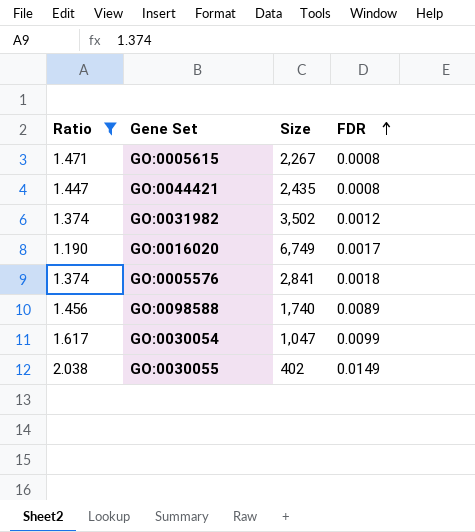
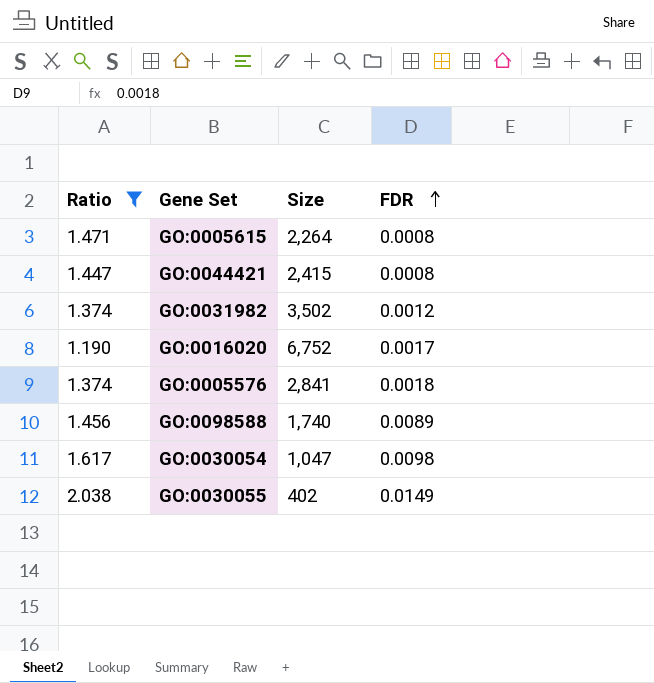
GO:0005615 | Size: 2,267 -> 2,264
GO:0044421 | Size: 2,435 -> 2,415
GO:0016020 | Size: 6,749 -> 6,752
GO:0030054 | FDR: 0.0099 -> 0.0098

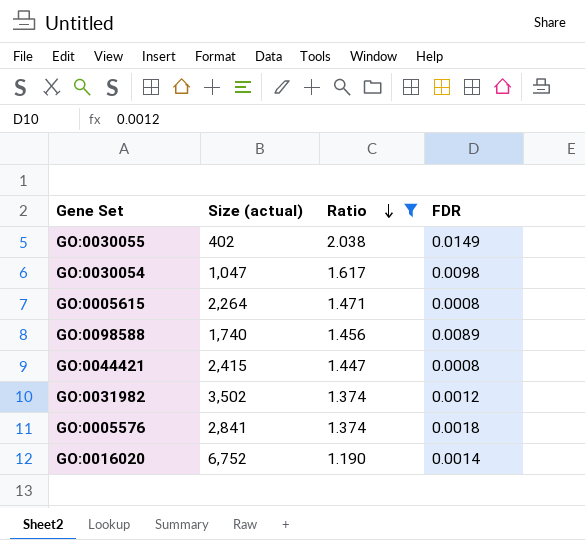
row order: FDR ascending -> Ratio descending
column name: Size -> Size (actual)
column Ratio | position: 1 -> 3
GO:0016020 | FDR: 0.0017 -> 0.0014

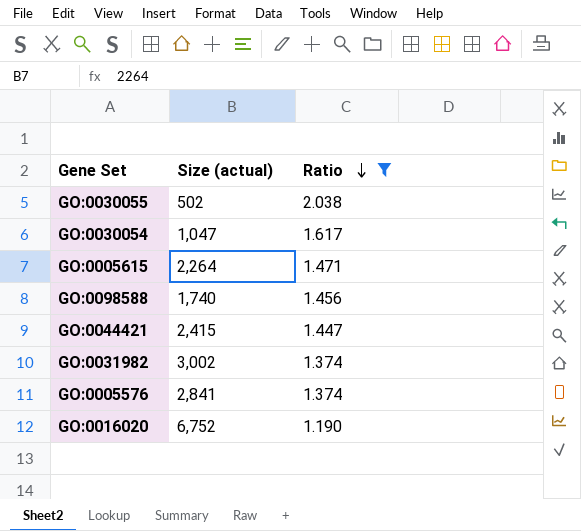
column FDR | position: 4 -> none
GO:0030055 | Size (actual): 402 -> 502
GO:0031982 | Size (actual): 3,502 -> 3,002

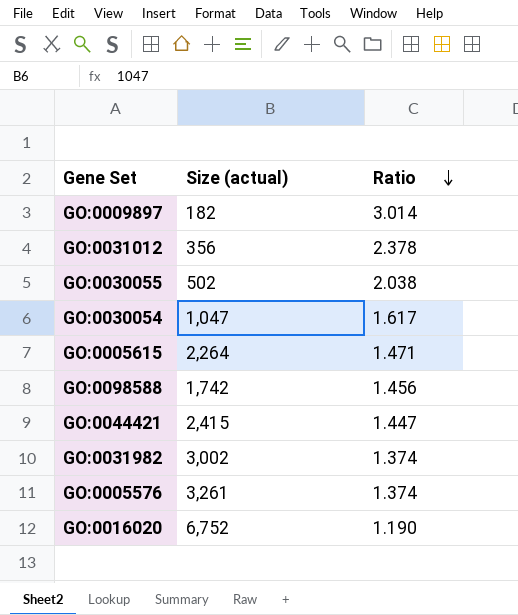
filter: Ratio <= 2.038 -> none
GO:0098588 | Size (actual): 1,740 -> 1,742
GO:0005576 | Size (actual): 2,841 -> 3,261

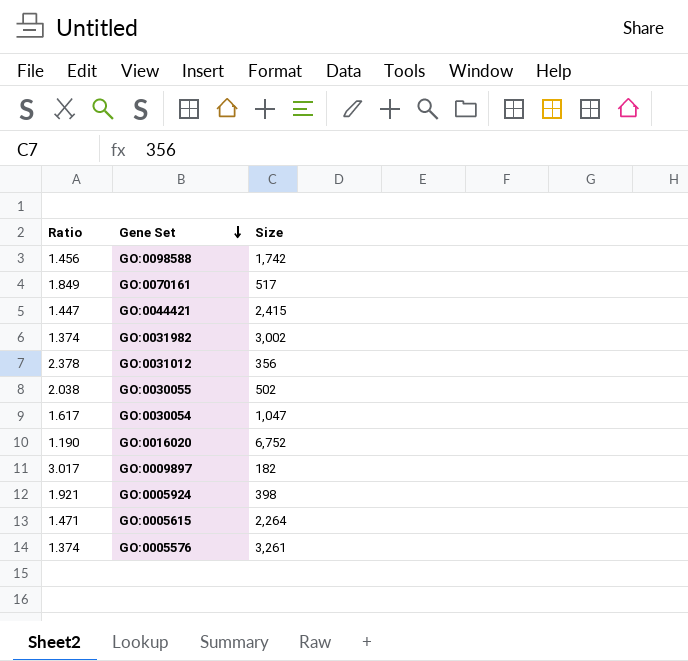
row order: Ratio descending -> Gene Set descending
column Ratio | position: 3 -> 1
column name: Size (actual) -> Size
row GO:0070161: none -> 1.849 | 517
GO:0009897 | Ratio: 3.014 -> 3.017
row GO:0005924: none -> 1.921 | 398

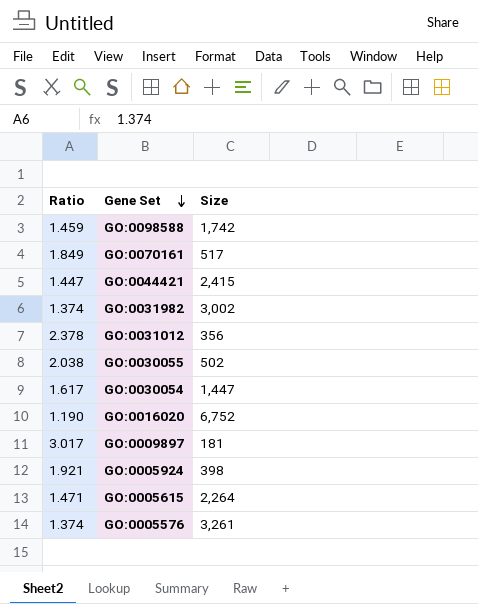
GO:0098588 | Ratio: 1.456 -> 1.459
GO:0030054 | Size: 1,047 -> 1,447
GO:0009897 | Size: 182 -> 181

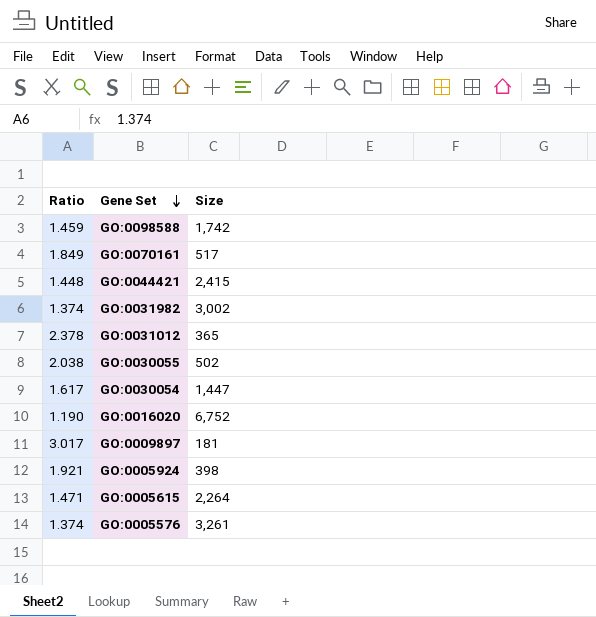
GO:0044421 | Ratio: 1.447 -> 1.448
GO:0031012 | Size: 356 -> 365

